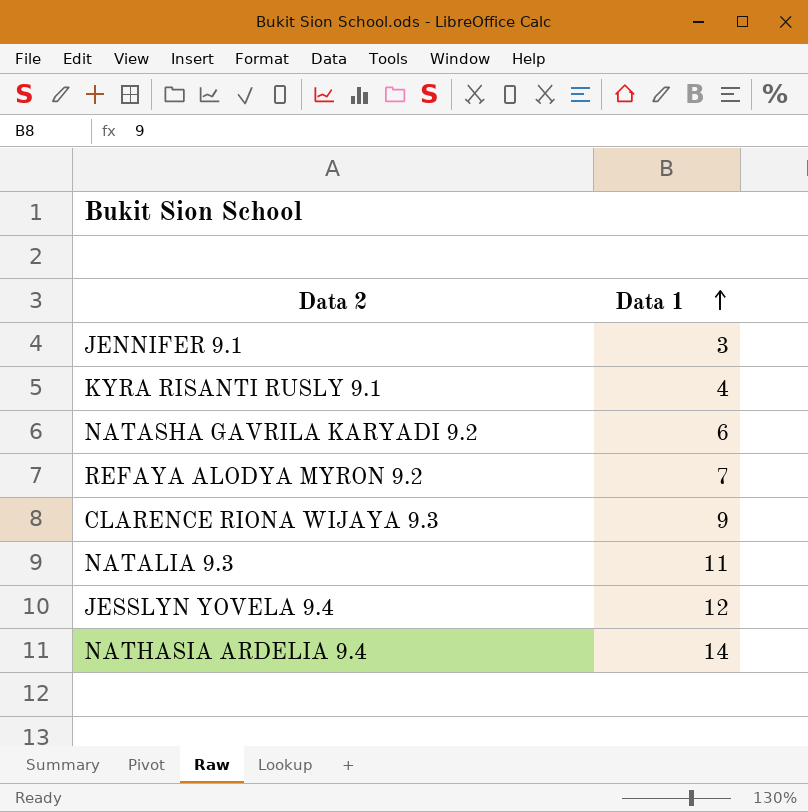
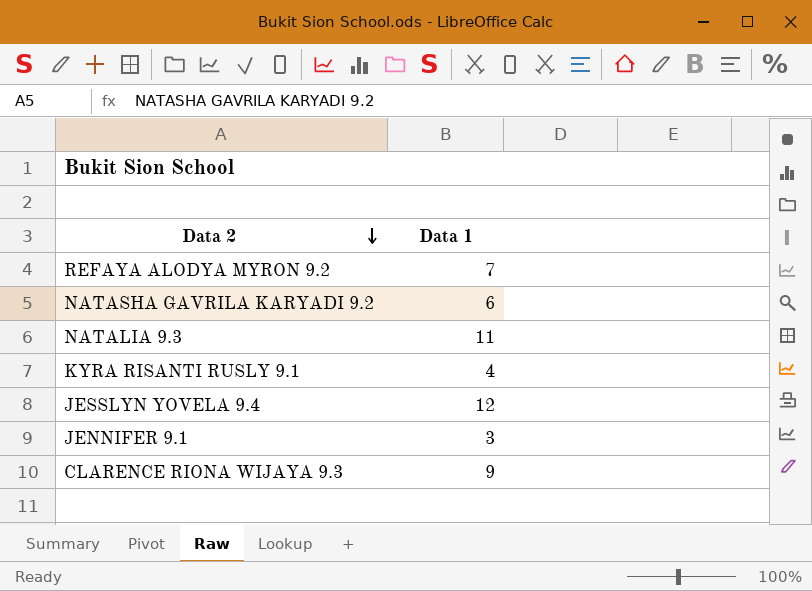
row order: Data 1 ascending -> Data 2 descending
row NATHASIA ARDELIA 9.4: 14 -> none

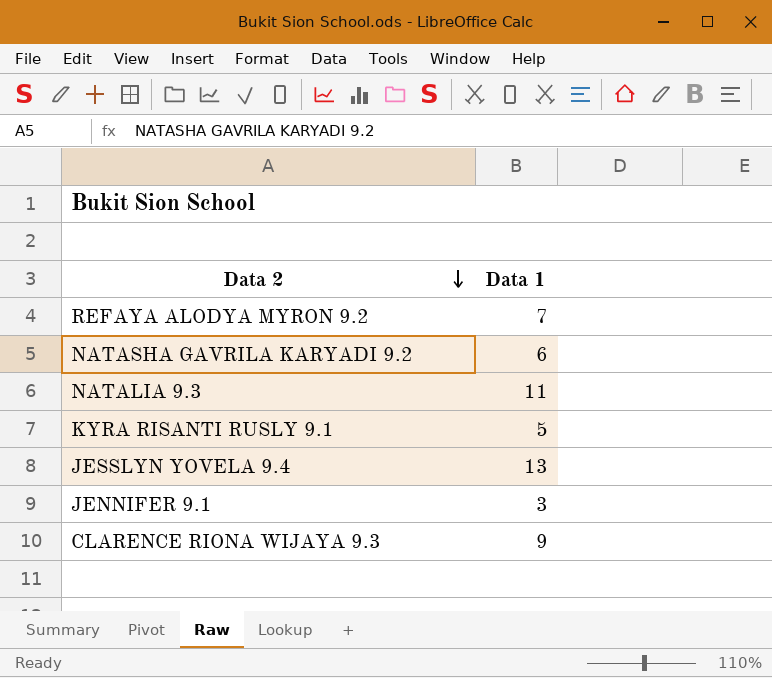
KYRA RISANTI RUSLY 9.1 | Data 1: 4 -> 5
JESSLYN YOVELA 9.4 | Data 1: 12 -> 13

